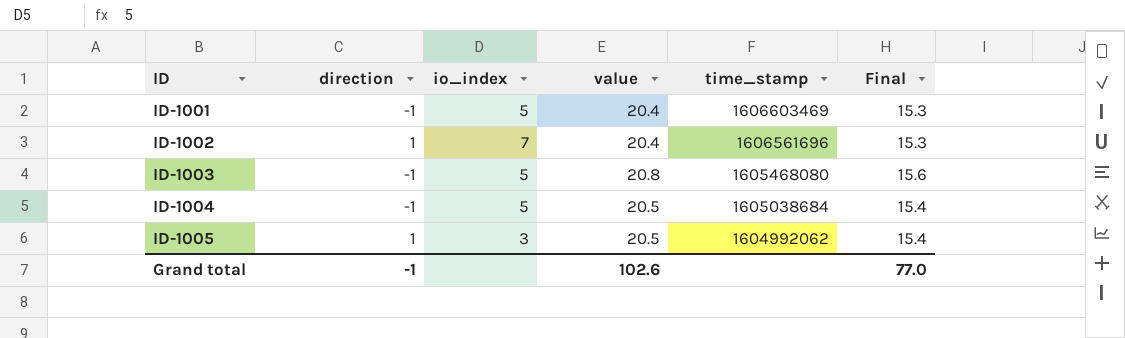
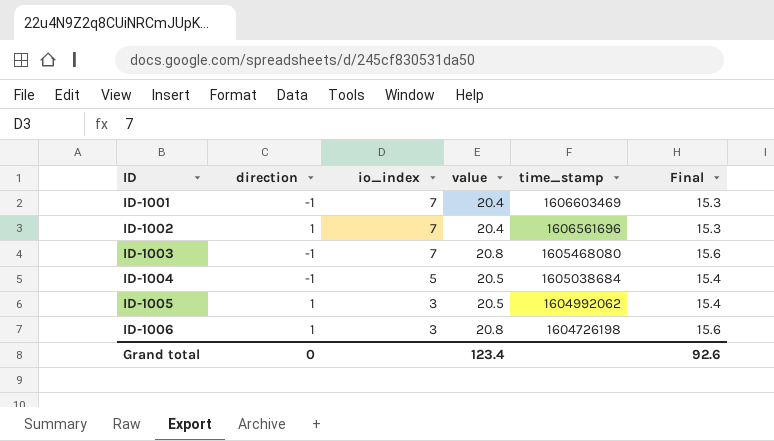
ID-1001 | io_index: 5 -> 7
ID-1003 | io_index: 5 -> 7
row ID-1006: none -> 1 | 3 | 20.8 | 1604726198 | 15.6
Grand total | direction: -1 -> 0
Grand total | value: 102.6 -> 123.4
Grand total | Final: 77.0 -> 92.6

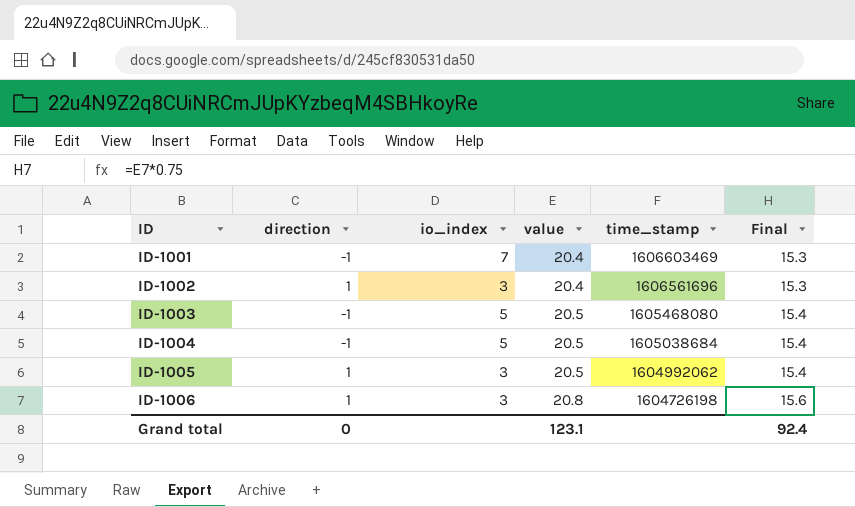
ID-1002 | io_index: 7 -> 3
ID-1003 | io_index: 7 -> 5
ID-1003 | value: 20.8 -> 20.5
ID-1003 | Final: 15.6 -> 15.4
Grand total | value: 123.4 -> 123.1
Grand total | Final: 92.6 -> 92.4

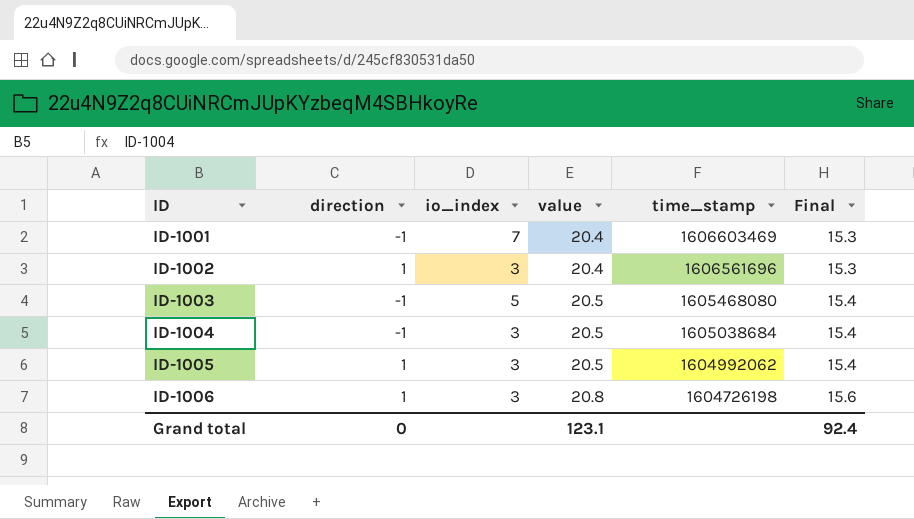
ID-1004 | io_index: 5 -> 3

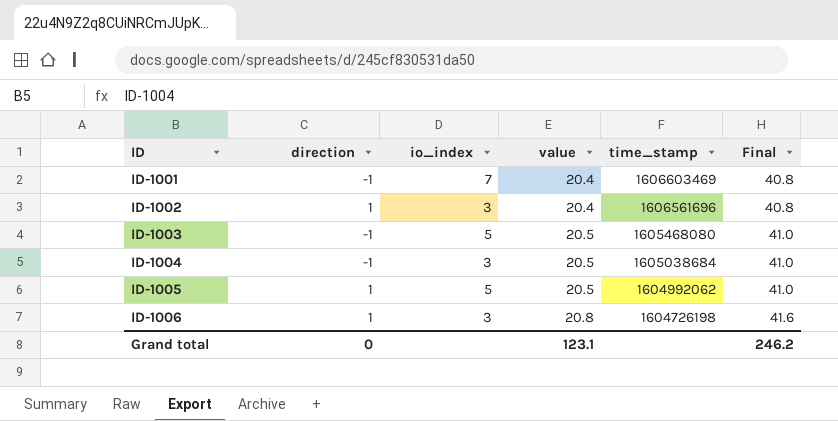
column Final | formula: [value] * 0.75 -> [value] * 2
ID-1005 | io_index: 3 -> 5
Grand total | Final: 92.4 -> 246.2

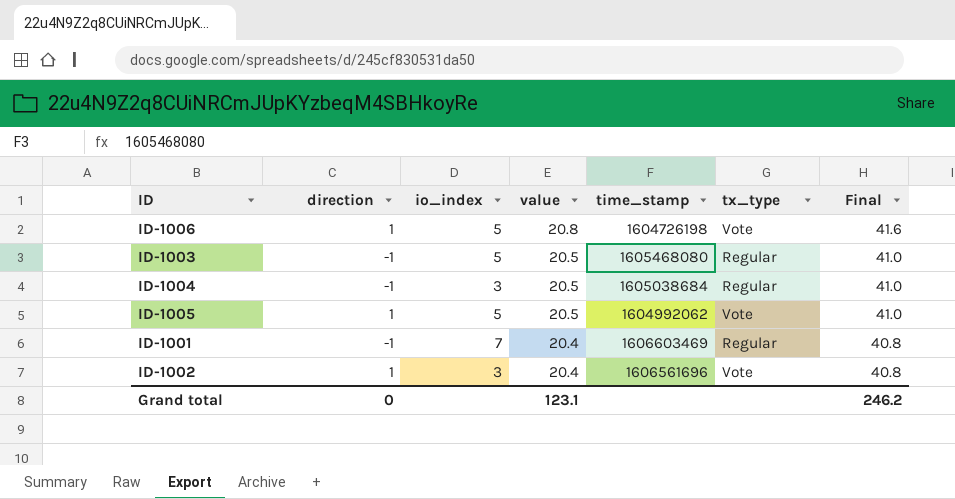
row order: ID ascending -> value descending
column tx_type | position: none -> 6
ID-1006 | io_index: 3 -> 5

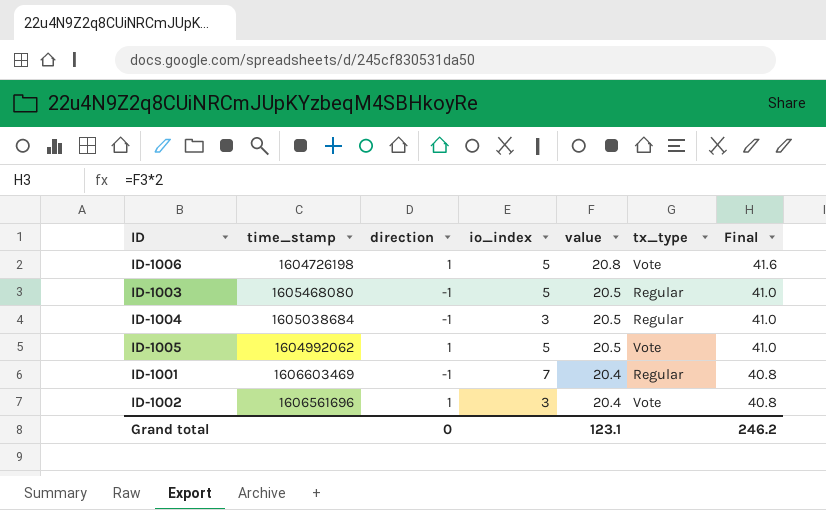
column time_stamp | position: 5 -> 2

